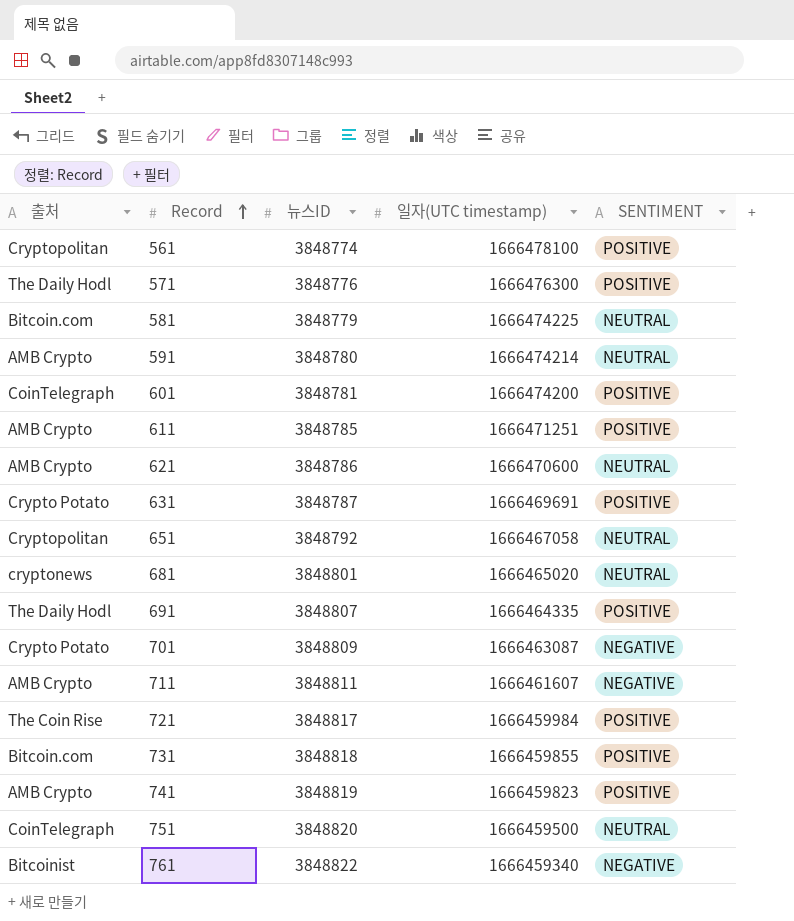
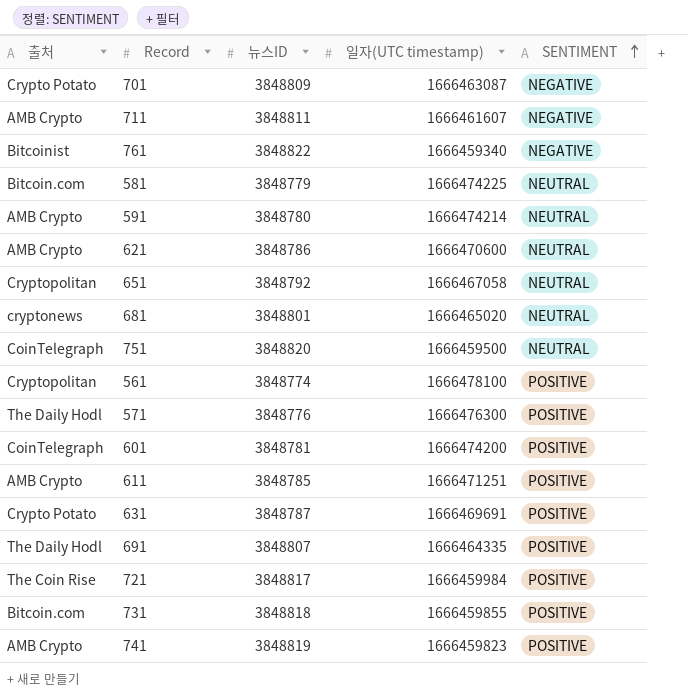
row order: Record ascending -> SENTIMENT ascending

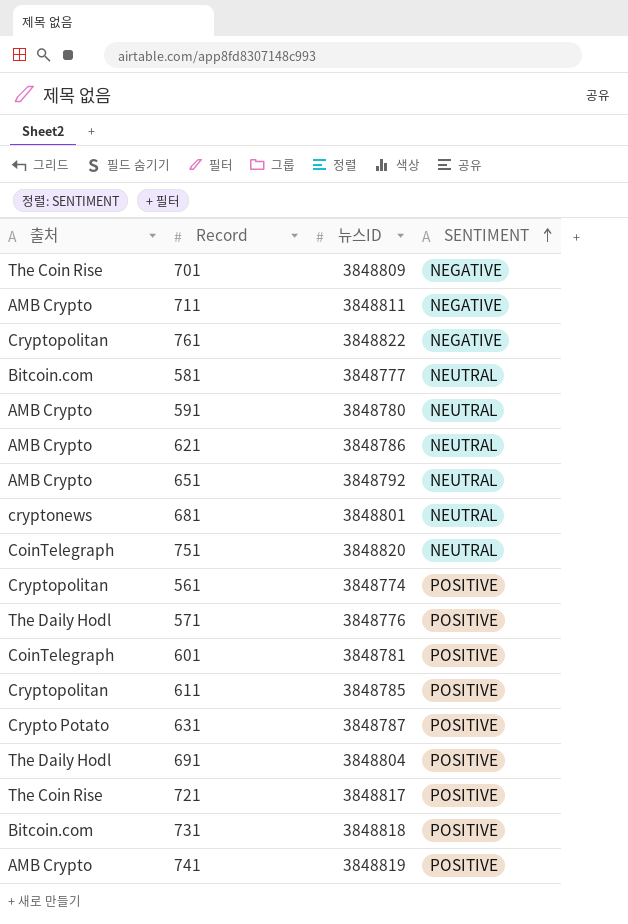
column 일자(UTC timestamp) | position: 4 -> none
701 | 출처: Crypto Potato -> The Coin Rise
761 | 출처: Bitcoinist -> Cryptopolitan
581 | 뉴스ID: 3848779 -> 3848777
651 | 출처: Cryptopolitan -> AMB Crypto
611 | 출처: AMB Crypto -> Cryptopolitan
691 | 뉴스ID: 3848807 -> 3848804

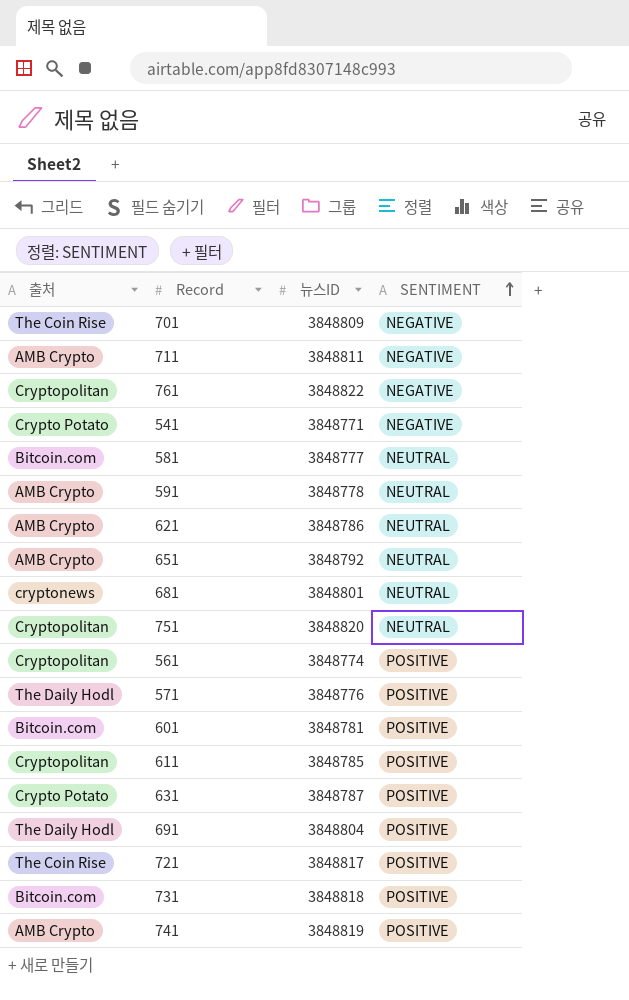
row 541: none -> Crypto Potato | 3848771 | NEGATIVE
591 | 뉴스ID: 3848780 -> 3848778
751 | 출처: CoinTelegraph -> Cryptopolitan
601 | 출처: CoinTelegraph -> Bitcoin.com

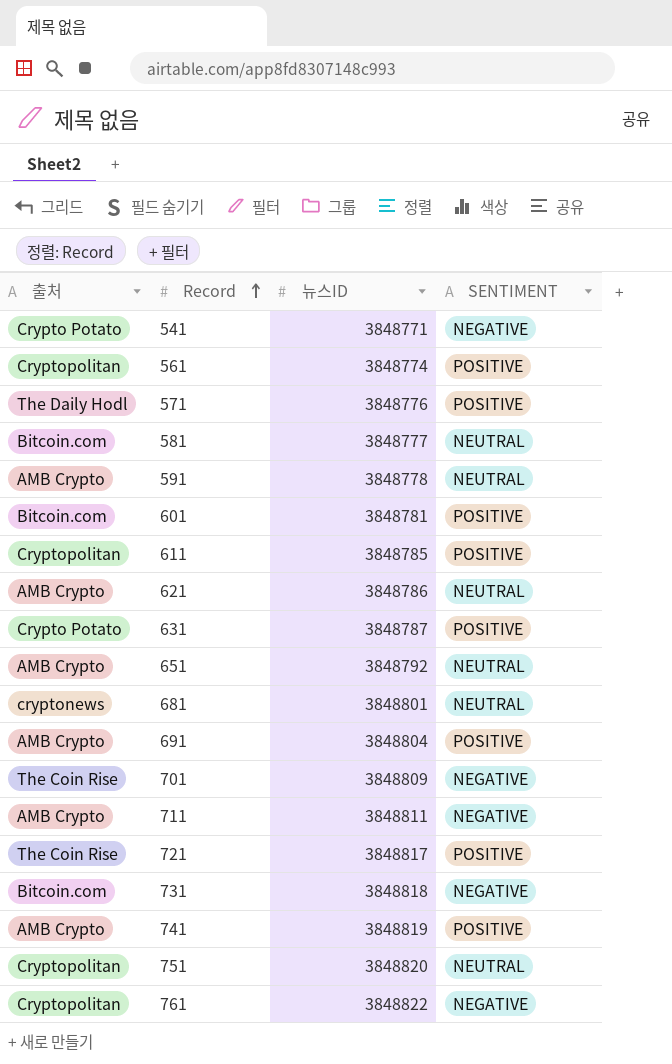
row order: SENTIMENT ascending -> Record ascending
691 | 출처: The Daily Hodl -> AMB Crypto
731 | SENTIMENT: POSITIVE -> NEGATIVE

